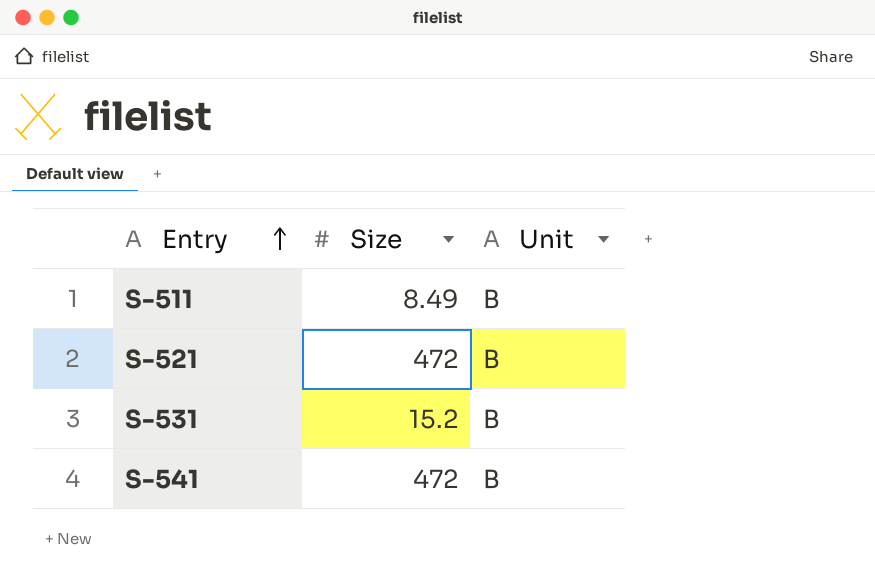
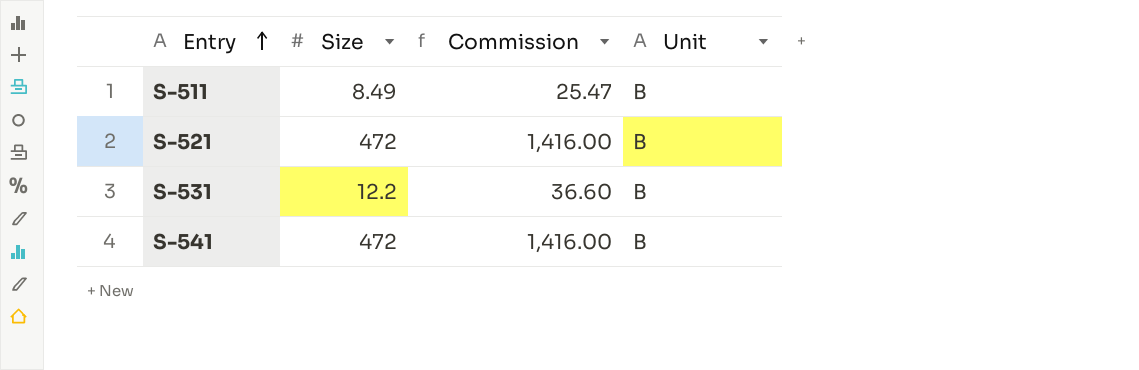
column Commission | formula: none -> [Size] * 3
S-531 | Size: 15.2 -> 12.2

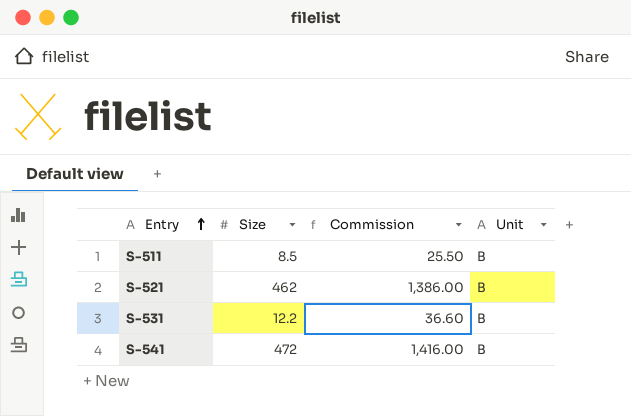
S-511 | Size: 8.49 -> 8.5
S-511 | Commission: 25.47 -> 25.50
S-521 | Size: 472 -> 462
S-521 | Commission: 1,416.00 -> 1,386.00

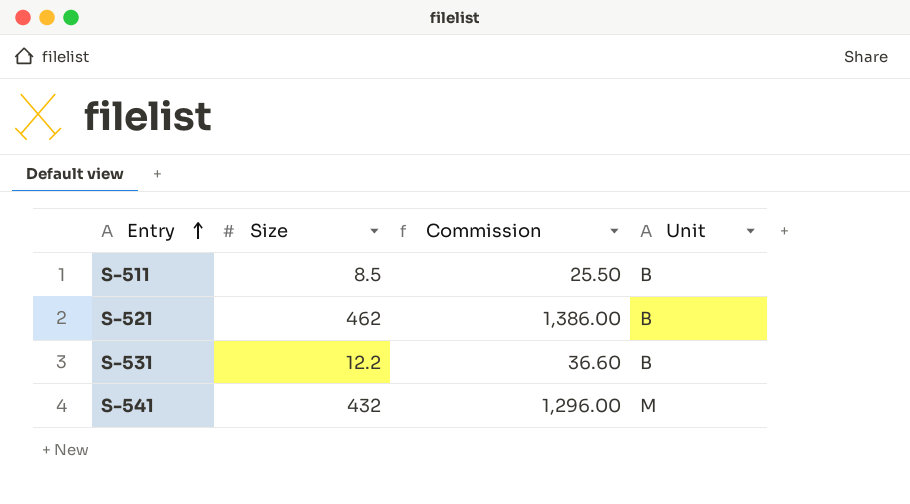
S-541 | Size: 472 -> 432
S-541 | Commission: 1,416.00 -> 1,296.00
S-541 | Unit: B -> M

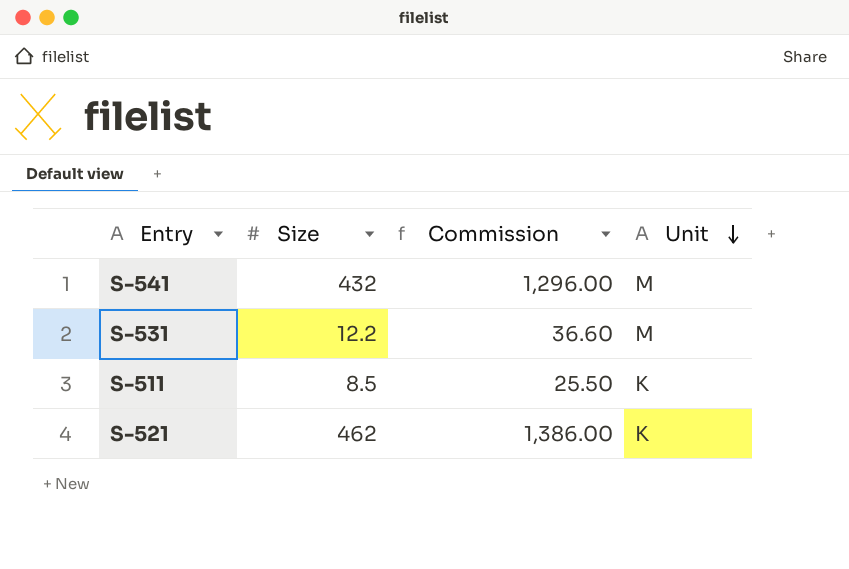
row order: Entry ascending -> Unit descending
S-531 | Unit: B -> M
S-511 | Unit: B -> K
S-521 | Unit: B -> K

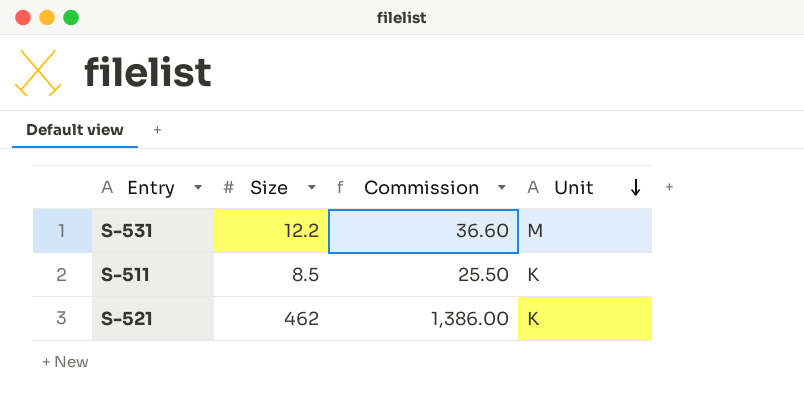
row S-541: 432 | 1,296.00 | M -> none

